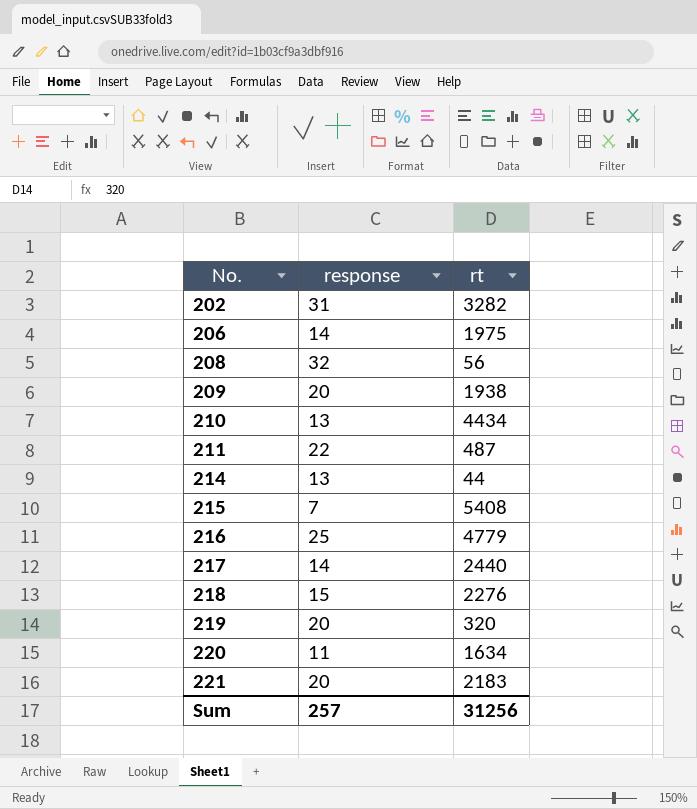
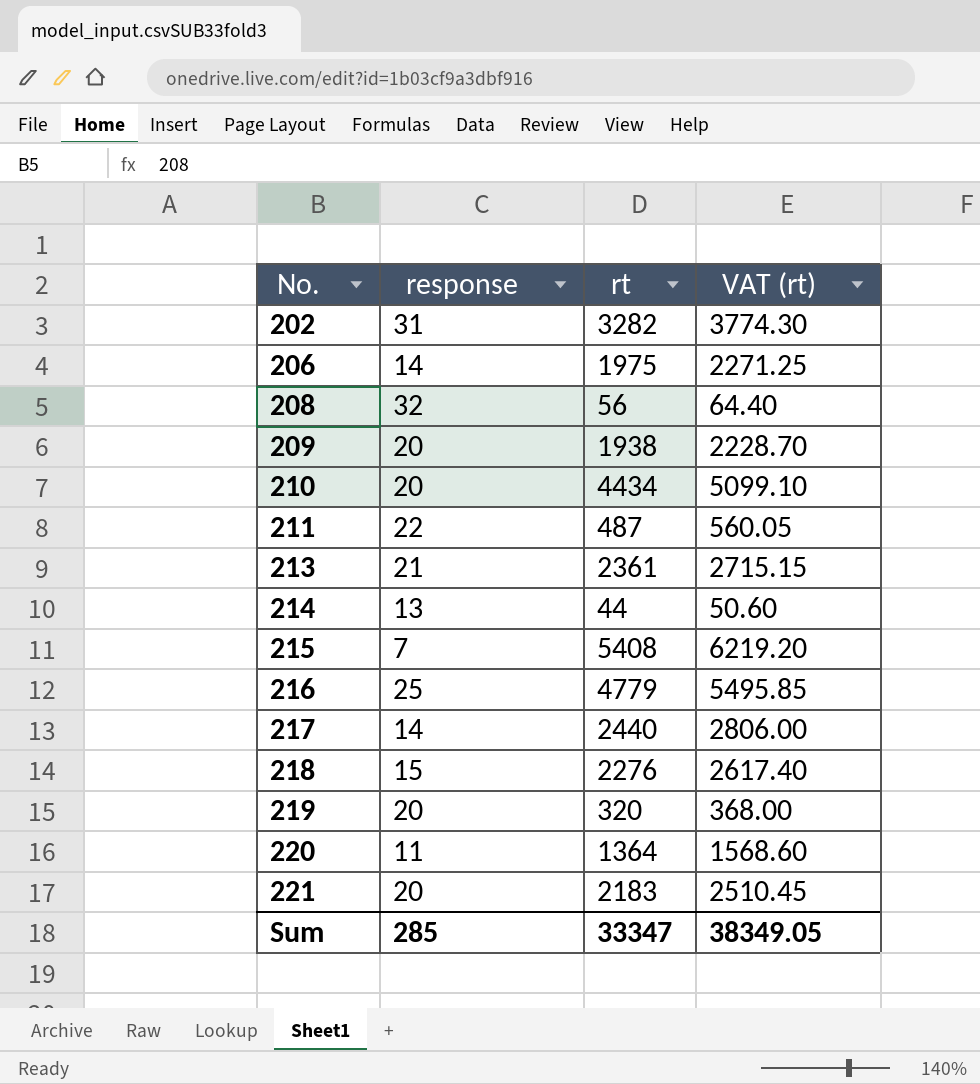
column VAT (rt) | formula: none -> [rt] * 1.15
210 | response: 13 -> 20
row 213: none -> 21 | 2361 | 2715.15
220 | rt: 1634 -> 1364
Sum | response: 257 -> 285
Sum | rt: 31256 -> 33347

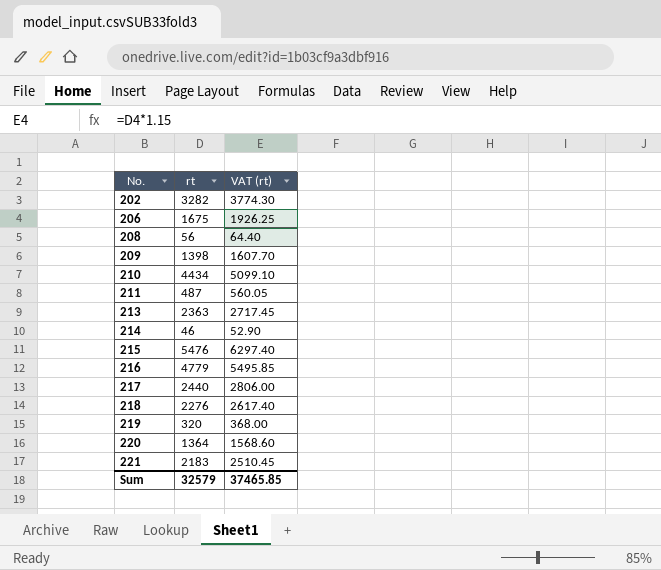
column response | position: 2 -> none
206 | rt: 1975 -> 1675
206 | VAT (rt): 2271.25 -> 1926.25
209 | rt: 1938 -> 1398
209 | VAT (rt): 2228.70 -> 1607.70
213 | rt: 2361 -> 2363
213 | VAT (rt): 2715.15 -> 2717.45
214 | rt: 44 -> 46
214 | VAT (rt): 50.60 -> 52.90
215 | rt: 5408 -> 5476
215 | VAT (rt): 6219.20 -> 6297.40
Sum | rt: 33347 -> 32579
Sum | VAT (rt): 38349.05 -> 37465.85

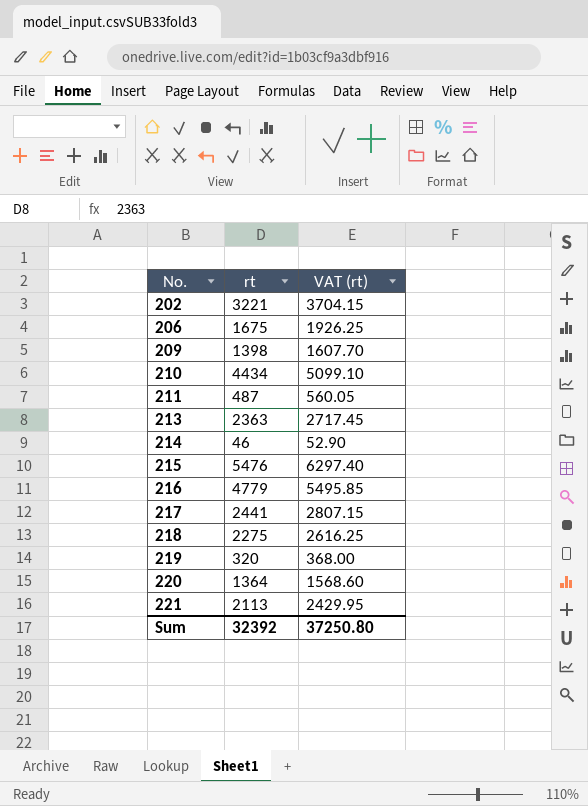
row 208: 56 | 64.40 -> none
202 | rt: 3282 -> 3221
202 | VAT (rt): 3774.30 -> 3704.15
217 | rt: 2440 -> 2441
217 | VAT (rt): 2806.00 -> 2807.15
218 | rt: 2276 -> 2275
218 | VAT (rt): 2617.40 -> 2616.25
221 | rt: 2183 -> 2113
221 | VAT (rt): 2510.45 -> 2429.95
Sum | rt: 32579 -> 32392
Sum | VAT (rt): 37465.85 -> 37250.80

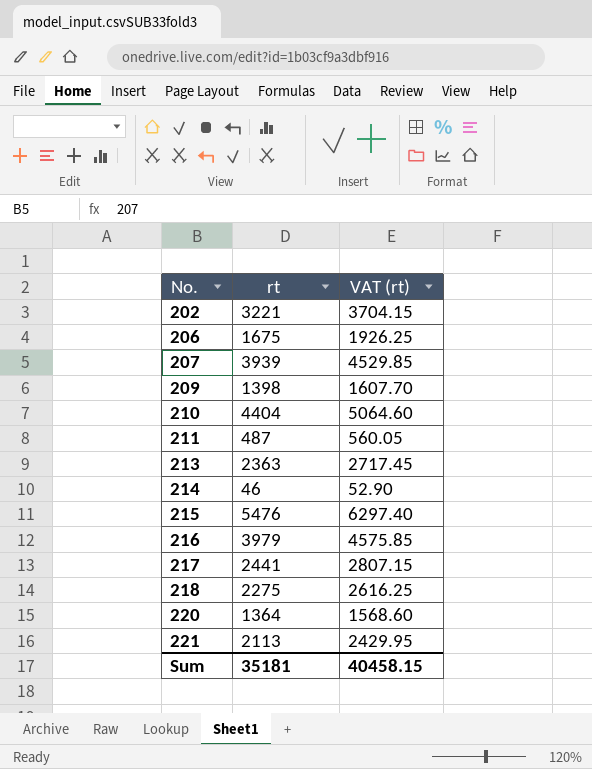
row 219: 320 | 368.00 -> none
row 207: none -> 3939 | 4529.85
210 | rt: 4434 -> 4404
210 | VAT (rt): 5099.10 -> 5064.60
216 | rt: 4779 -> 3979
216 | VAT (rt): 5495.85 -> 4575.85
Sum | rt: 32392 -> 35181
Sum | VAT (rt): 37250.80 -> 40458.15

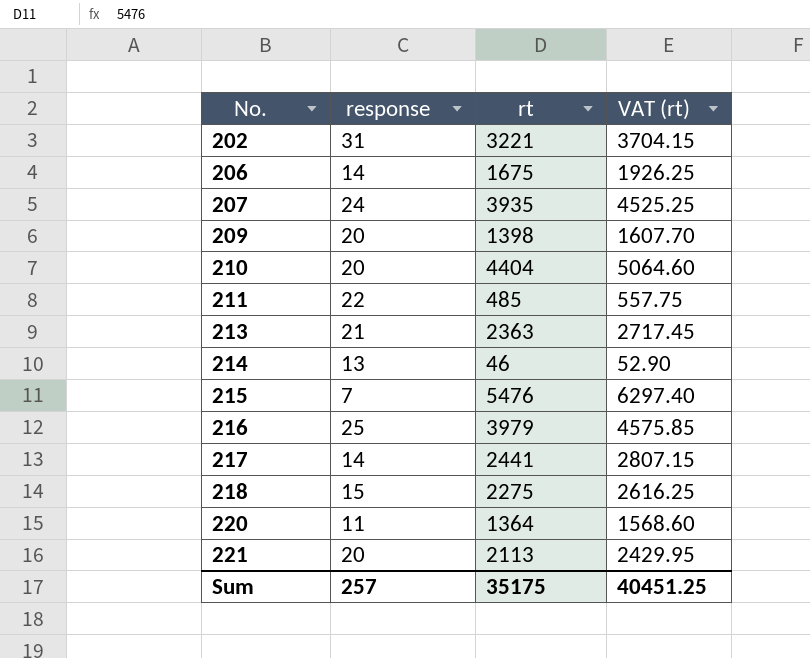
column response | position: none -> 2
207 | rt: 3939 -> 3935
207 | VAT (rt): 4529.85 -> 4525.25
211 | rt: 487 -> 485
211 | VAT (rt): 560.05 -> 557.75
Sum | rt: 35181 -> 35175
Sum | VAT (rt): 40458.15 -> 40451.25

